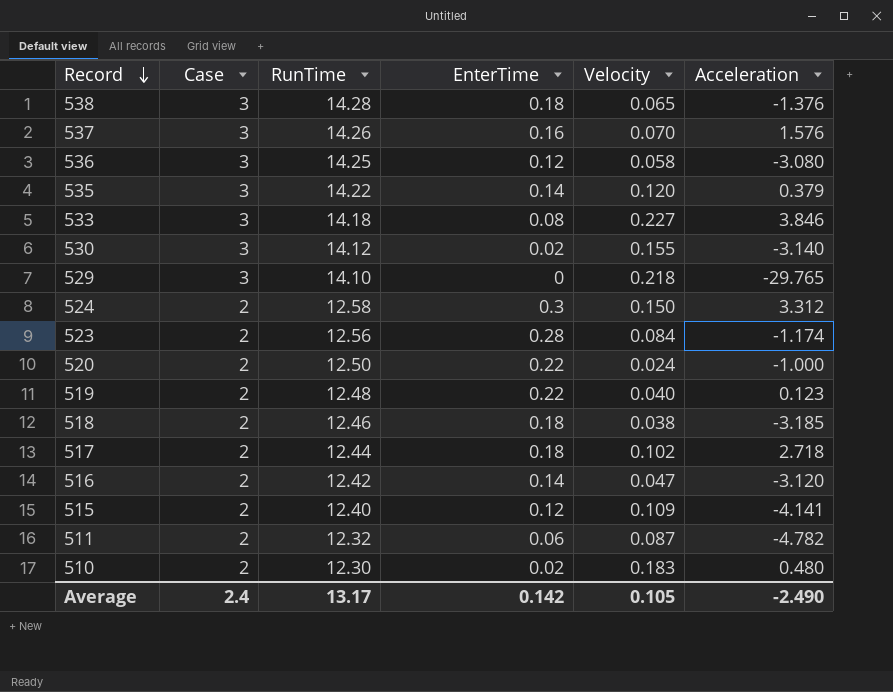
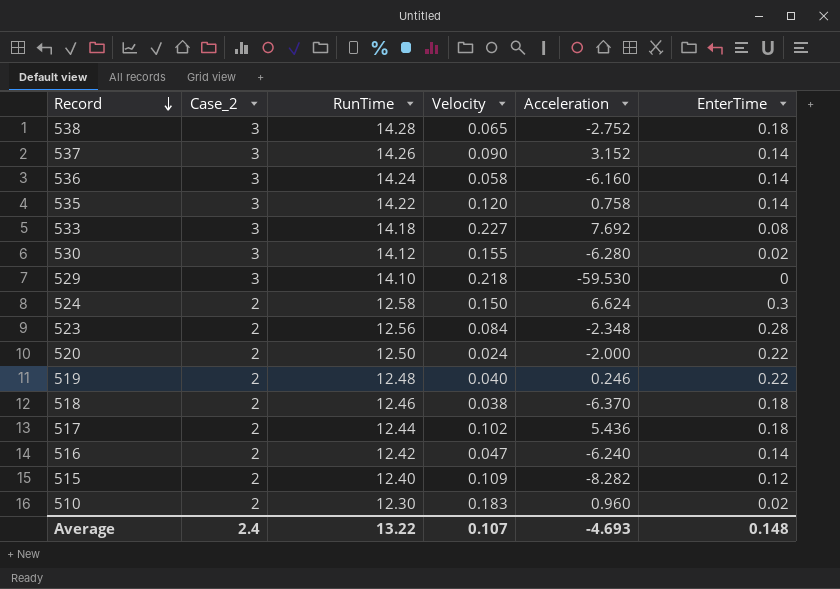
column name: Case -> Case_2
column EnterTime | position: 4 -> 6
row 511: 2 | 12.32 | 0.06 | 0.087 | -4.782 -> none
538 | Acceleration: -1.376 -> -2.752
537 | Velocity: 0.070 -> 0.090
537 | Acceleration: 1.576 -> 3.152
537 | EnterTime: 0.16 -> 0.14
536 | RunTime: 14.25 -> 14.24
536 | Acceleration: -3.080 -> -6.160
536 | EnterTime: 0.12 -> 0.14
535 | Acceleration: 0.379 -> 0.758
533 | Acceleration: 3.846 -> 7.692
530 | Acceleration: -3.140 -> -6.280
529 | Acceleration: -29.765 -> -59.530
524 | Acceleration: 3.312 -> 6.624
523 | Acceleration: -1.174 -> -2.348
520 | Acceleration: -1.000 -> -2.000
519 | Acceleration: 0.123 -> 0.246
518 | Acceleration: -3.185 -> -6.370
517 | Acceleration: 2.718 -> 5.436
516 | Acceleration: -3.120 -> -6.240
515 | Acceleration: -4.141 -> -8.282
510 | Acceleration: 0.480 -> 0.960
Average | RunTime: 13.17 -> 13.22
Average | Velocity: 0.105 -> 0.107
Average | Acceleration: -2.490 -> -4.693
Average | EnterTime: 0.142 -> 0.148

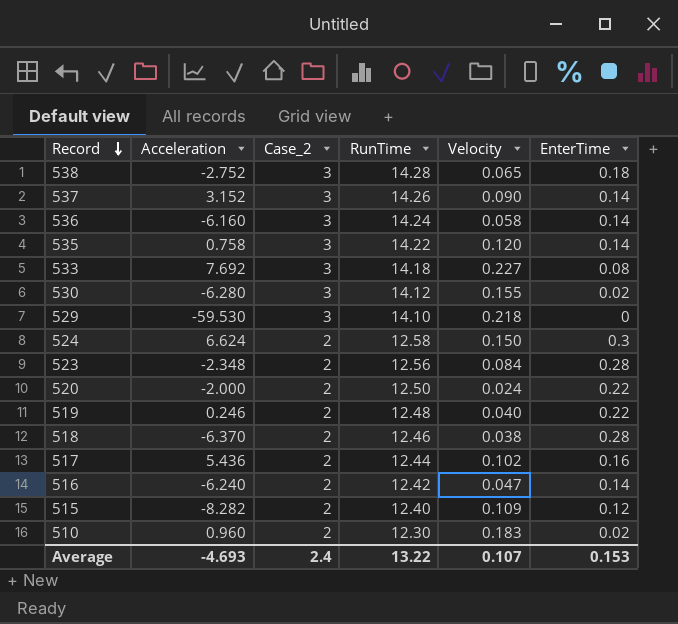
column Acceleration | position: 5 -> 2
518 | EnterTime: 0.18 -> 0.28
517 | EnterTime: 0.18 -> 0.16
Average | EnterTime: 0.148 -> 0.153

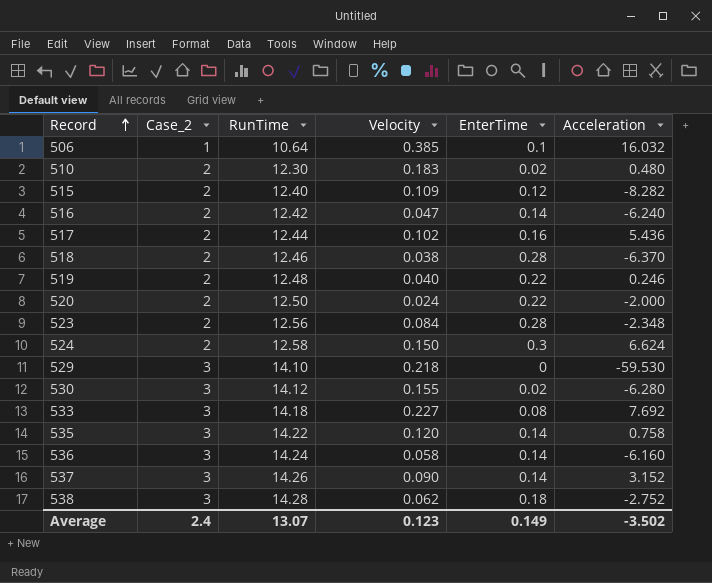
row order: Record descending -> Record ascending
column Acceleration | position: 2 -> 6
row 506: none -> 1 | 10.64 | 0.385 | 0.1 | 16.032
510 | Acceleration: 0.960 -> 0.480
538 | Velocity: 0.065 -> 0.062
Average | RunTime: 13.22 -> 13.07
Average | Velocity: 0.107 -> 0.123
Average | EnterTime: 0.153 -> 0.149
Average | Acceleration: -4.693 -> -3.502

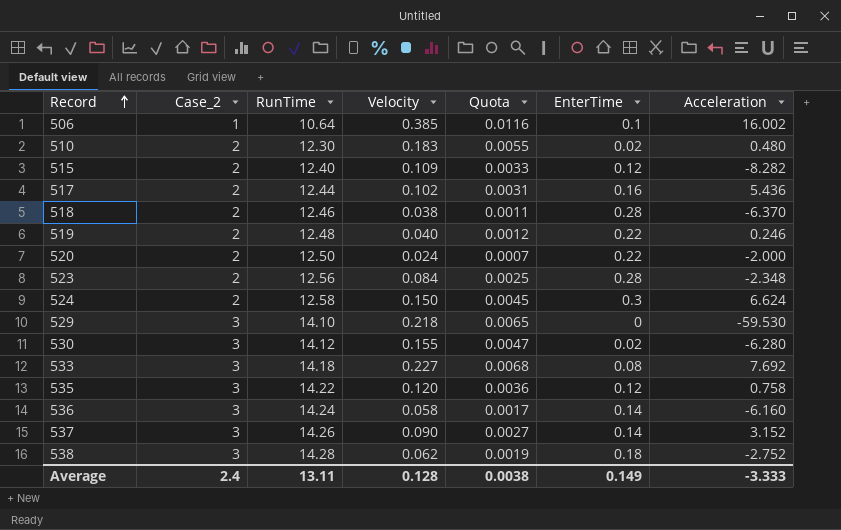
column Quota | formula: none -> [Velocity] * 0.03
row 516: 2 | 12.42 | 0.047 | 0.14 | -6.240 -> none
506 | Acceleration: 16.032 -> 16.002
535 | EnterTime: 0.14 -> 0.12
Average | RunTime: 13.07 -> 13.11
Average | Velocity: 0.123 -> 0.128
Average | Acceleration: -3.502 -> -3.333

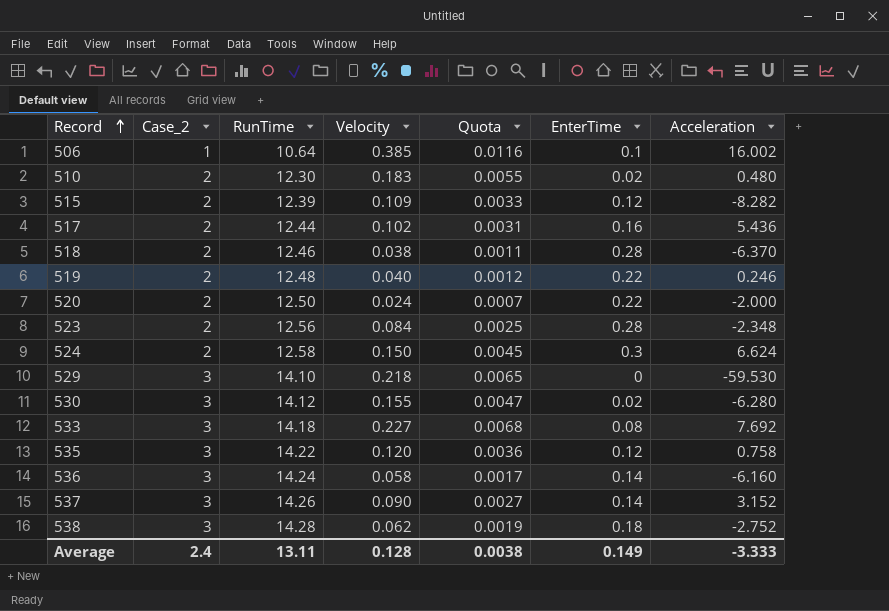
515 | RunTime: 12.40 -> 12.39

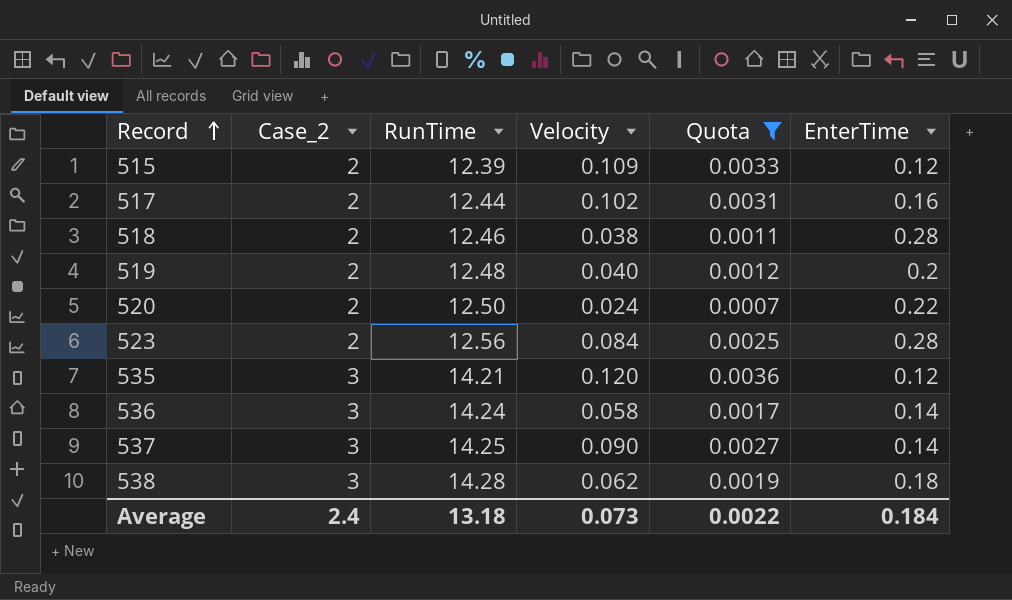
filter: none -> Quota <= 0.0036
column Acceleration | position: 7 -> none
519 | EnterTime: 0.22 -> 0.2
535 | RunTime: 14.22 -> 14.21
537 | RunTime: 14.26 -> 14.25
Average | RunTime: 13.11 -> 13.18
Average | Velocity: 0.128 -> 0.073
Average | Quota: 0.0038 -> 0.0022
Average | EnterTime: 0.149 -> 0.184

